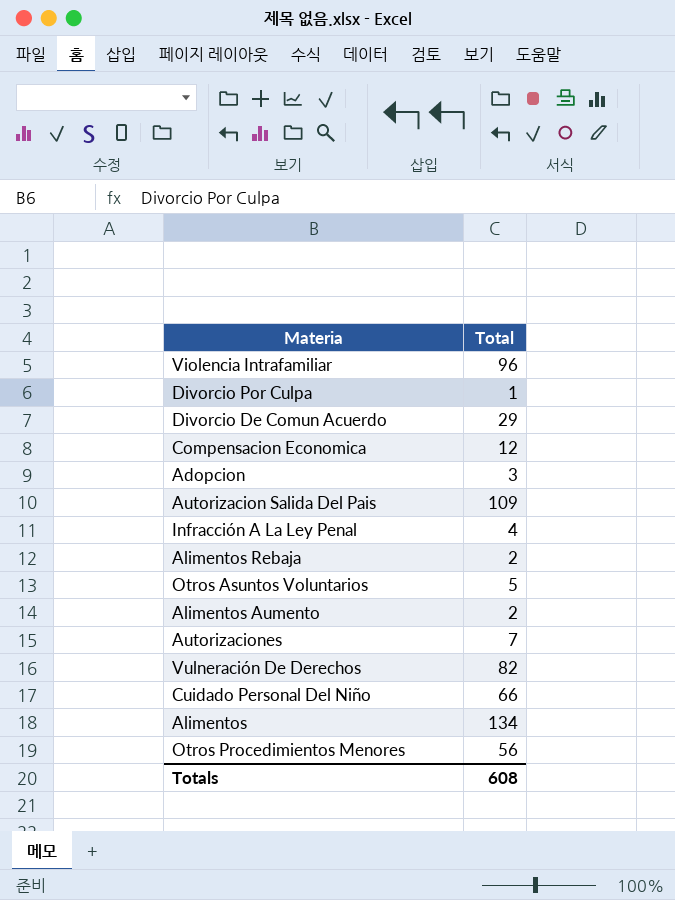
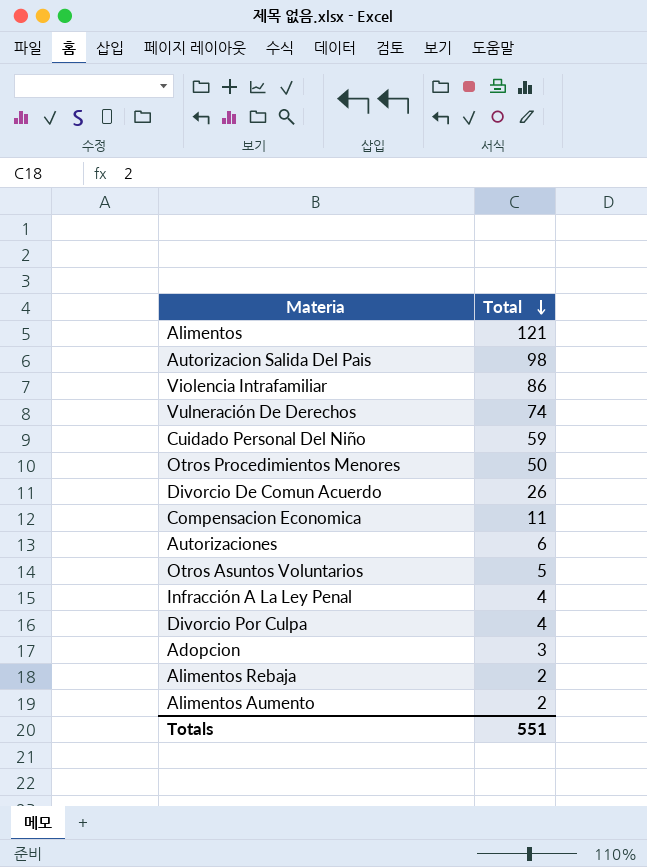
row order: none -> Total descending
Alimentos | Total: 134 -> 121
Autorizacion Salida Del Pais | Total: 109 -> 98
Violencia Intrafamiliar | Total: 96 -> 86
Vulneración De Derechos | Total: 82 -> 74
Cuidado Personal Del Niño | Total: 66 -> 59
Otros Procedimientos Menores | Total: 56 -> 50
Divorcio De Comun Acuerdo | Total: 29 -> 26
Compensacion Economica | Total: 12 -> 11
Autorizaciones | Total: 7 -> 6
Divorcio Por Culpa | Total: 1 -> 4
Totals | Total: 608 -> 551

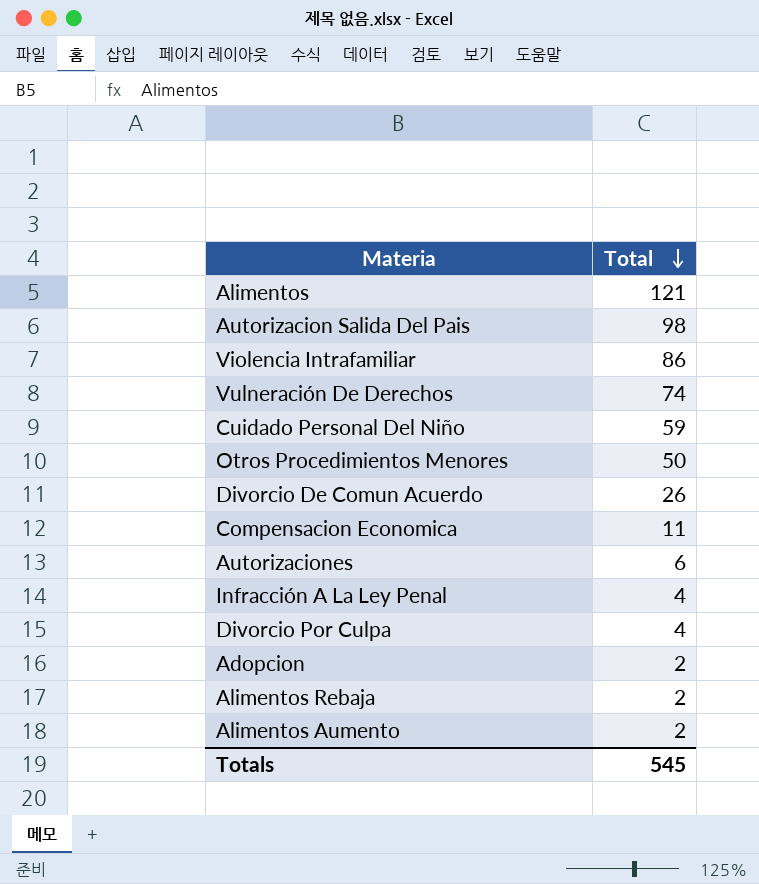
row Otros Asuntos Voluntarios: 5 -> none
Adopcion | Total: 3 -> 2
Totals | Total: 551 -> 545

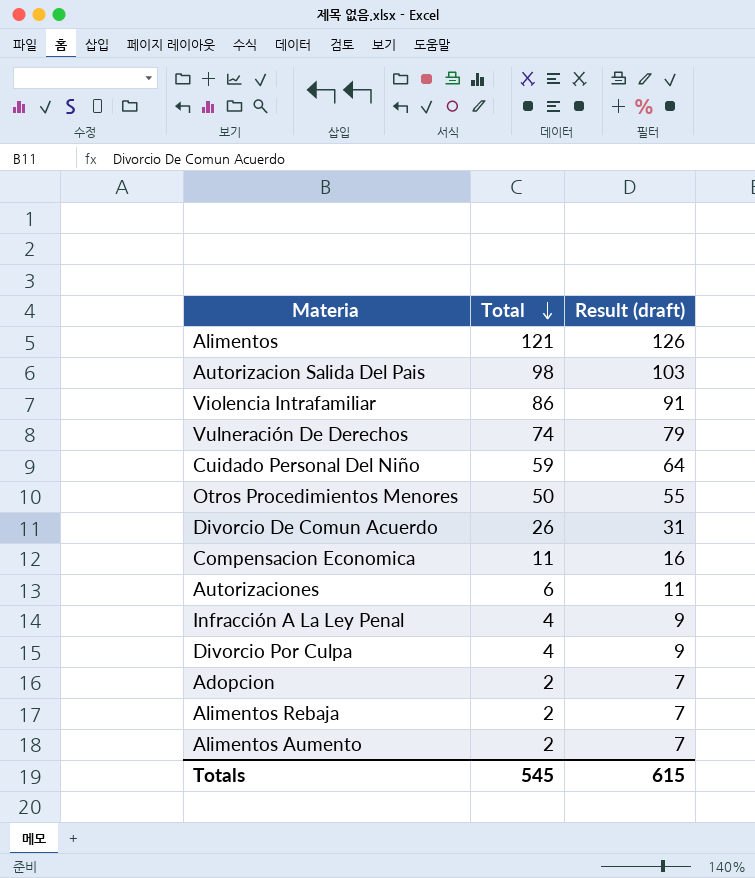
column Result (draft) | formula: none -> [Total] + 5

